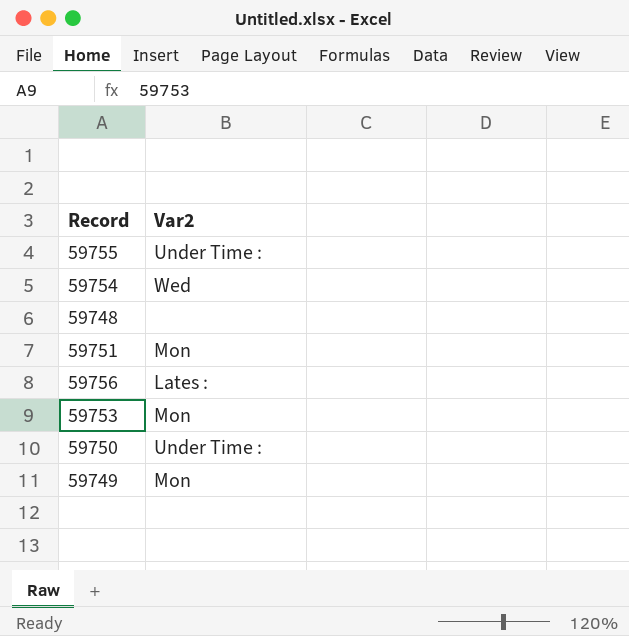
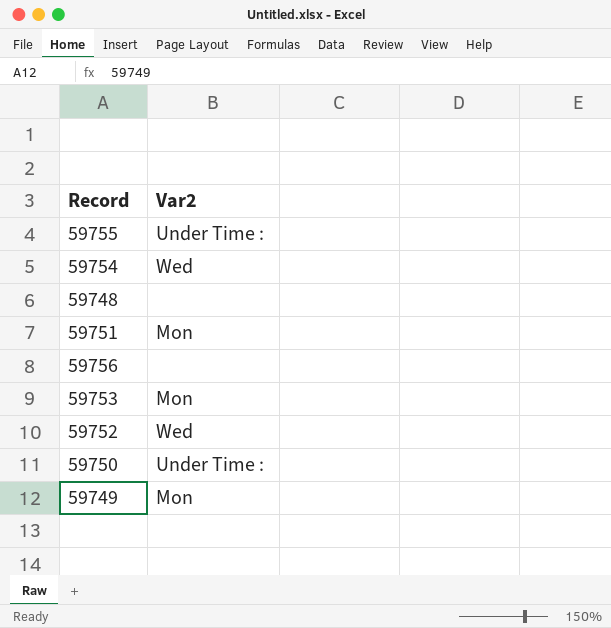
59756 | Var2: Lates : -> none
row 59752: none -> Wed

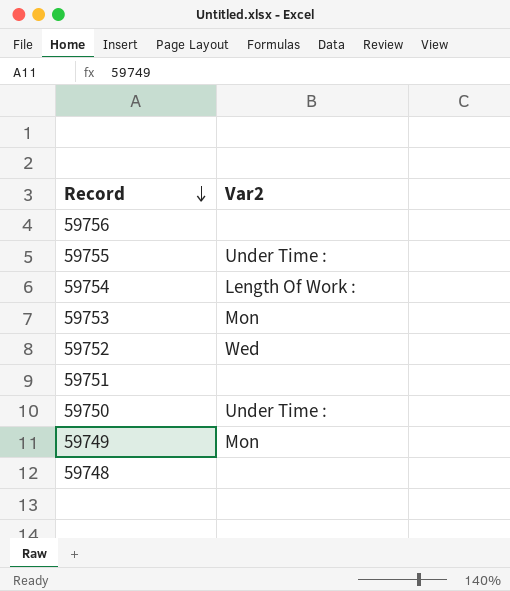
row order: none -> Record descending
59754 | Var2: Wed -> Length Of Work :
59751 | Var2: Mon -> none

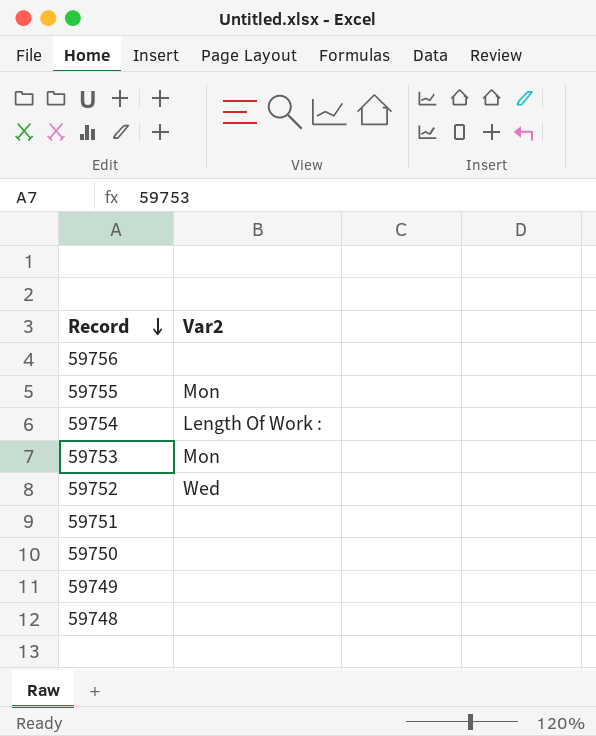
59755 | Var2: Under Time : -> Mon
59750 | Var2: Under Time : -> none
59749 | Var2: Mon -> none

